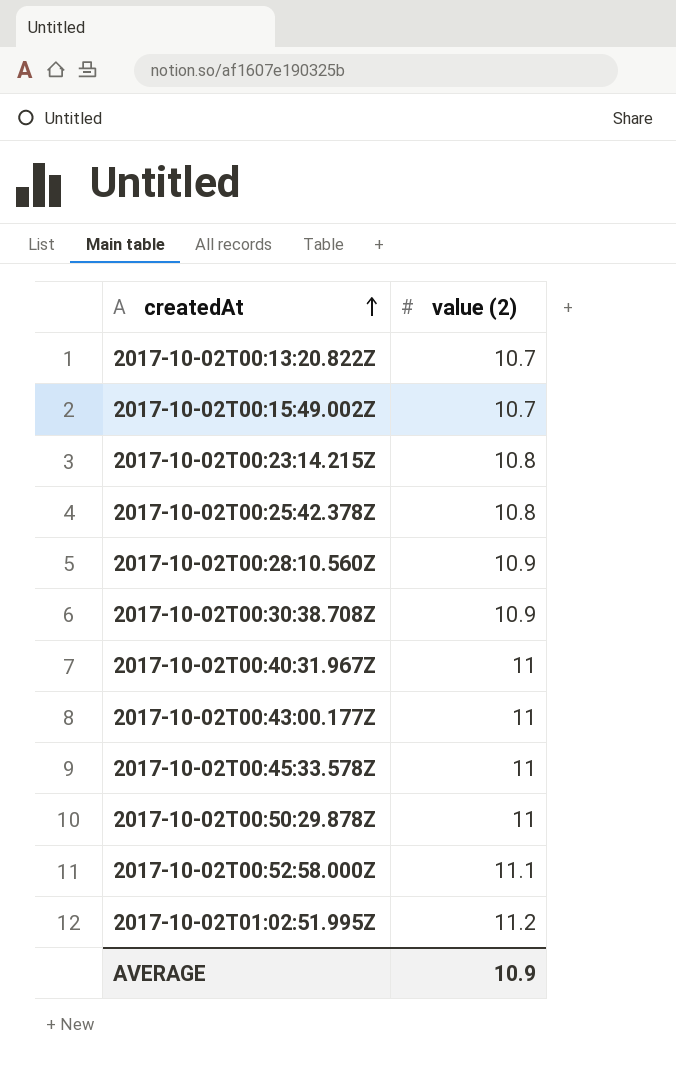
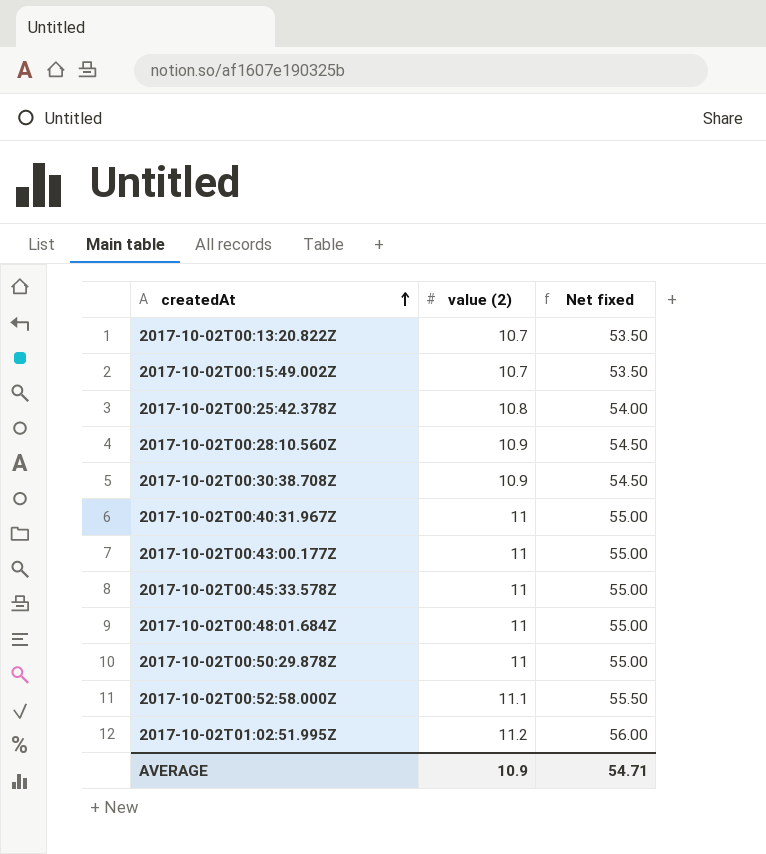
column Net fixed | formula: none -> [value (2)] * 5
row 2017-10-02T00:23:14.215Z: 10.8 -> none
row 2017-10-02T00:48:01.684Z: none -> 11 | 55.00

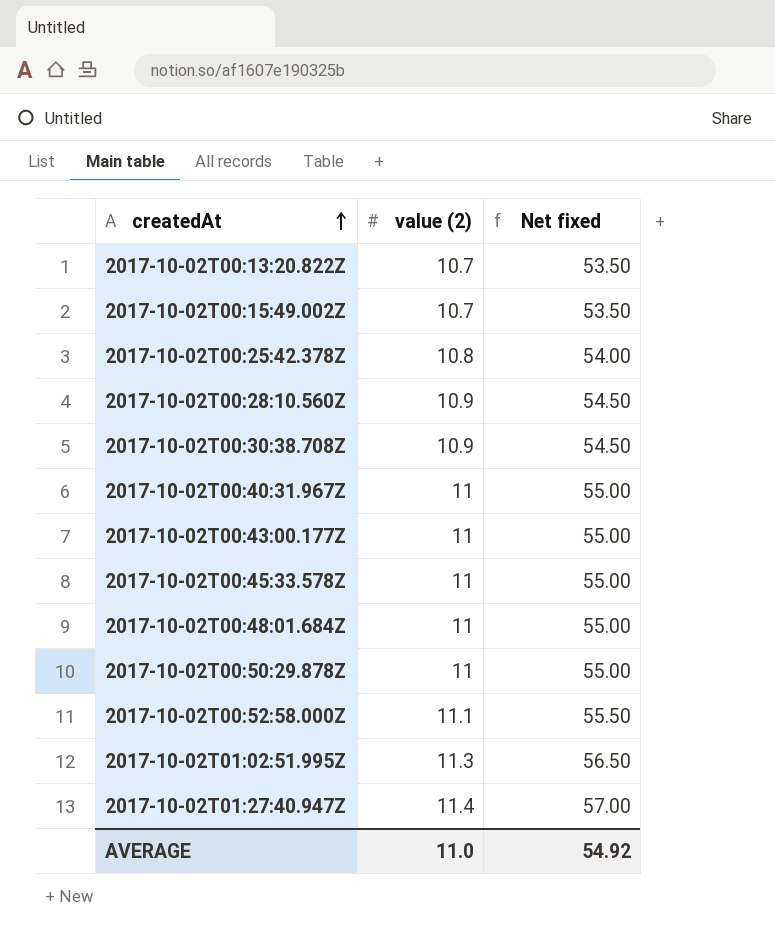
2017-10-02T01:02:51.995Z | value (2): 11.2 -> 11.3
2017-10-02T01:02:51.995Z | Net fixed: 56.00 -> 56.50
row 2017-10-02T01:27:40.947Z: none -> 11.4 | 57.00
AVERAGE | value (2): 10.9 -> 11.0
AVERAGE | Net fixed: 54.71 -> 54.92

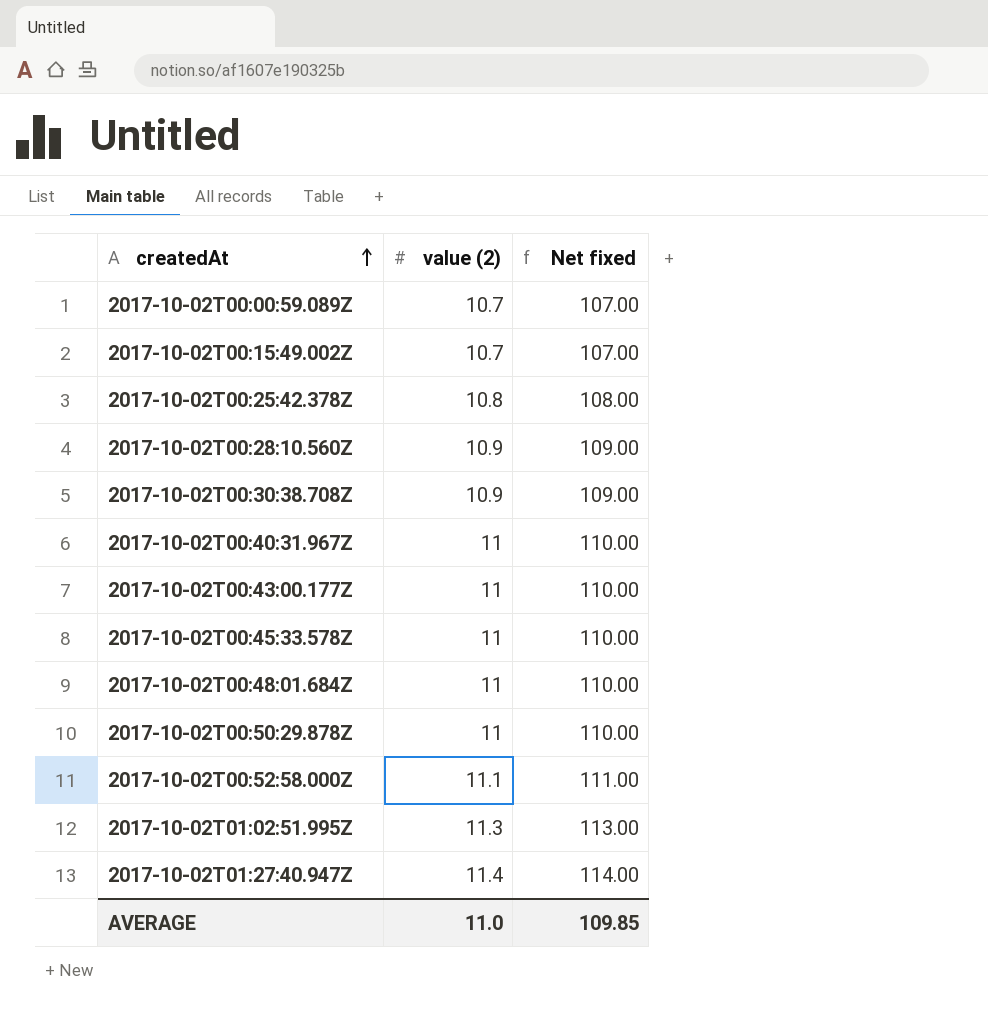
column Net fixed | formula: [value (2)] * 5 -> [value (2)] * 10
row 2017-10-02T00:13:20.822Z: 10.7 | 53.50 -> none
row 2017-10-02T00:00:59.089Z: none -> 10.7 | 107.00
AVERAGE | Net fixed: 54.92 -> 109.85

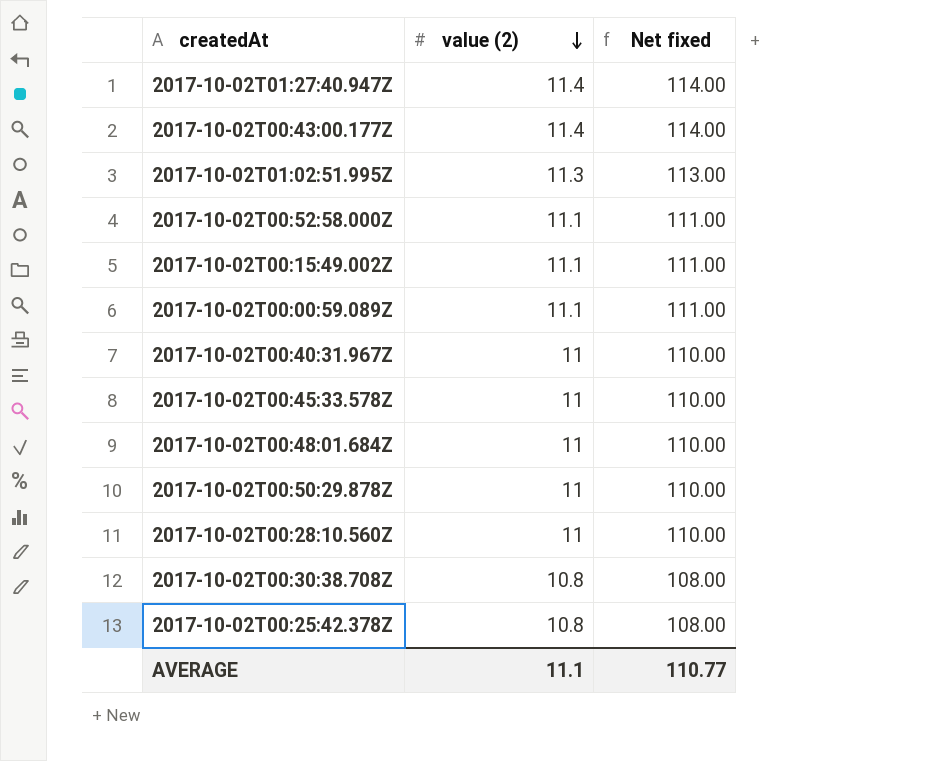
row order: createdAt ascending -> value (2) descending
2017-10-02T00:43:00.177Z | value (2): 11 -> 11.4
2017-10-02T00:43:00.177Z | Net fixed: 110.00 -> 114.00
2017-10-02T00:15:49.002Z | value (2): 10.7 -> 11.1
2017-10-02T00:15:49.002Z | Net fixed: 107.00 -> 111.00
2017-10-02T00:00:59.089Z | value (2): 10.7 -> 11.1
2017-10-02T00:00:59.089Z | Net fixed: 107.00 -> 111.00
2017-10-02T00:28:10.560Z | value (2): 10.9 -> 11
2017-10-02T00:28:10.560Z | Net fixed: 109.00 -> 110.00
2017-10-02T00:30:38.708Z | value (2): 10.9 -> 10.8
2017-10-02T00:30:38.708Z | Net fixed: 109.00 -> 108.00
AVERAGE | value (2): 11.0 -> 11.1
AVERAGE | Net fixed: 109.85 -> 110.77

